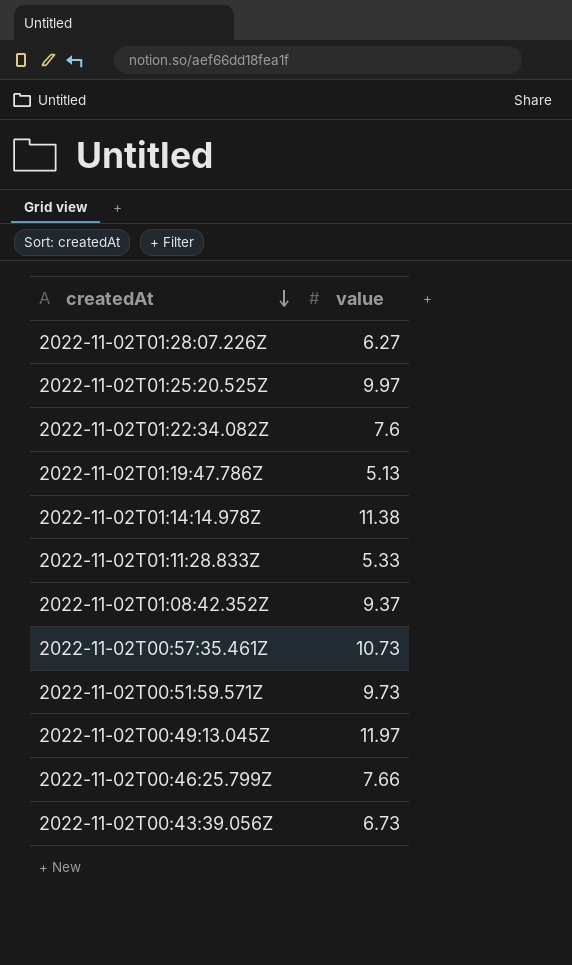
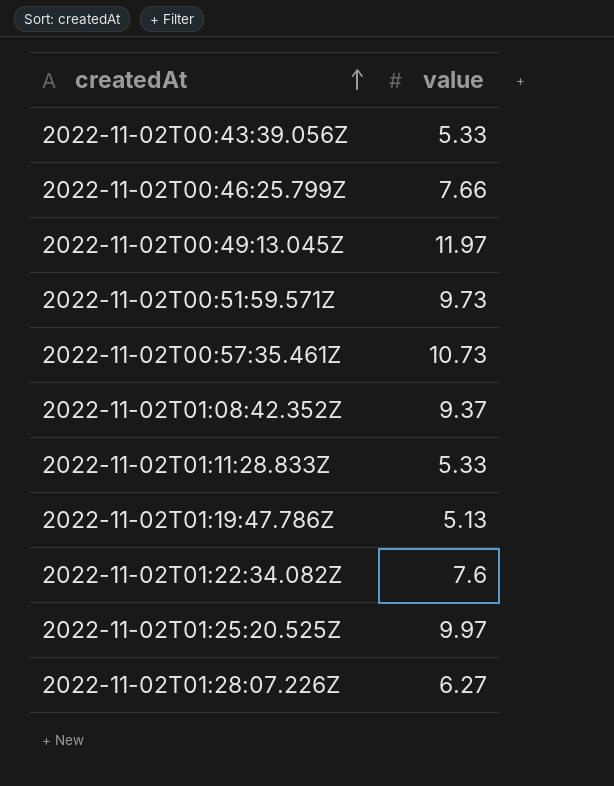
row order: createdAt descending -> createdAt ascending
row 2022-11-02T01:14:14.978Z: 11.38 -> none
2022-11-02T00:43:39.056Z | value: 6.73 -> 5.33

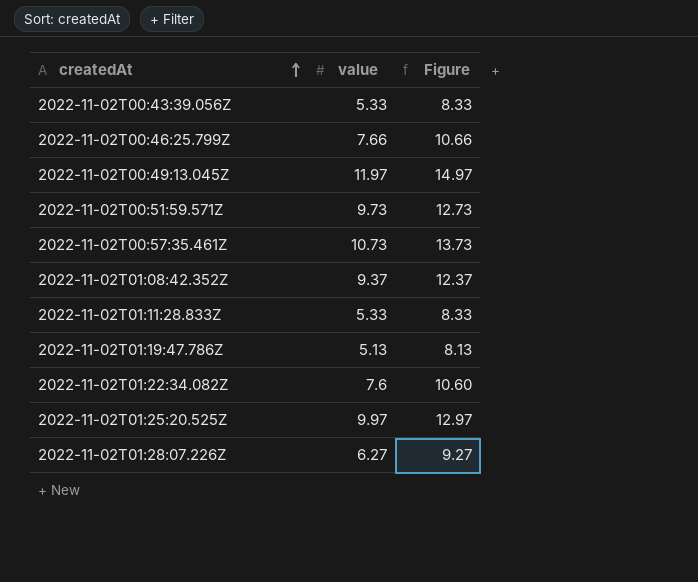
column Figure | formula: none -> [value] + 3

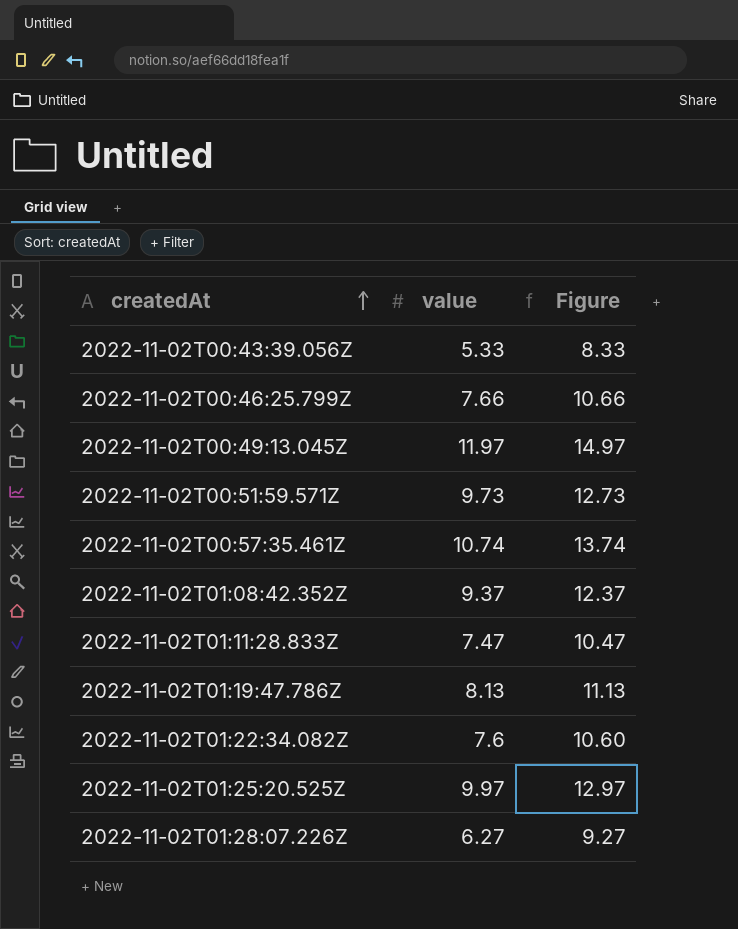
2022-11-02T00:57:35.461Z | value: 10.73 -> 10.74
2022-11-02T00:57:35.461Z | Figure: 13.73 -> 13.74
2022-11-02T01:11:28.833Z | value: 5.33 -> 7.47
2022-11-02T01:11:28.833Z | Figure: 8.33 -> 10.47
2022-11-02T01:19:47.786Z | value: 5.13 -> 8.13
2022-11-02T01:19:47.786Z | Figure: 8.13 -> 11.13

